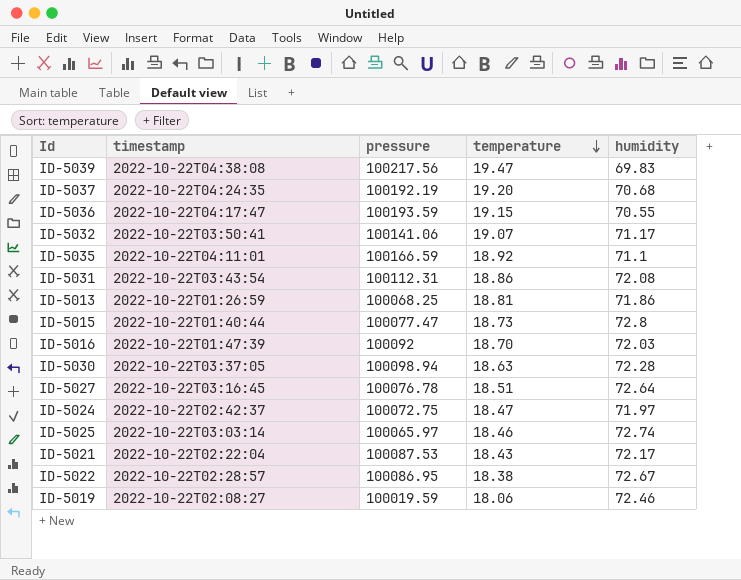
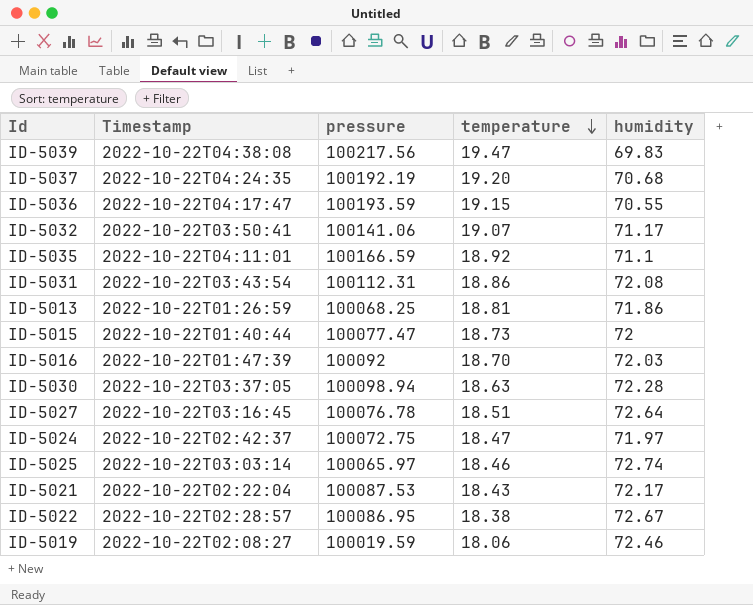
column name: timestamp -> Timestamp
ID-5015 | humidity: 72.8 -> 72

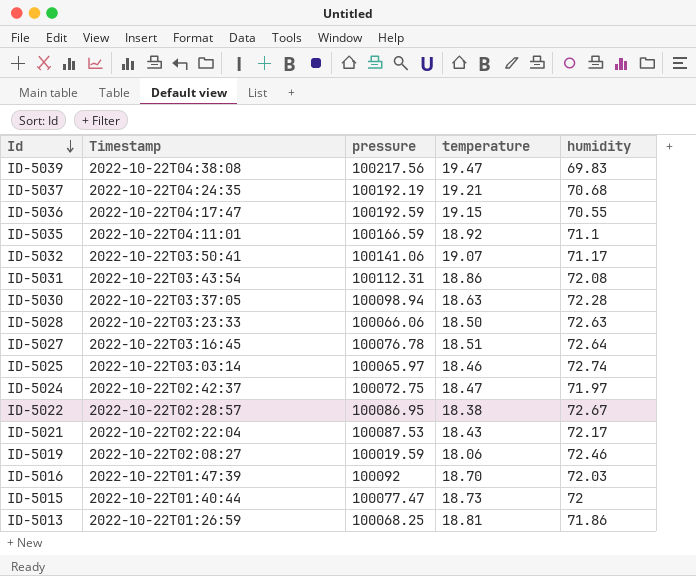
row order: temperature descending -> Id descending
ID-5037 | temperature: 19.20 -> 19.21
ID-5036 | pressure: 100193.59 -> 100192.59
row ID-5028: none -> 2022-10-22T03:23:33 | 100066.06 | 18.50 | 72.63

